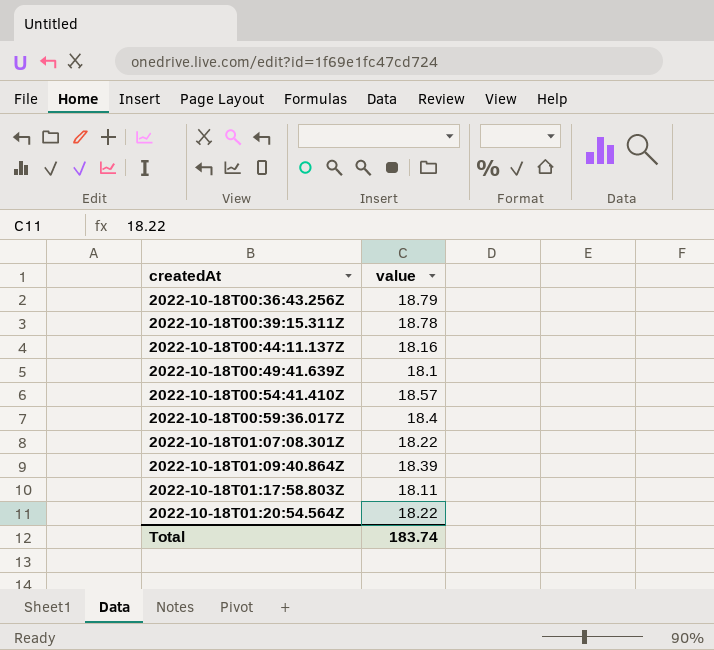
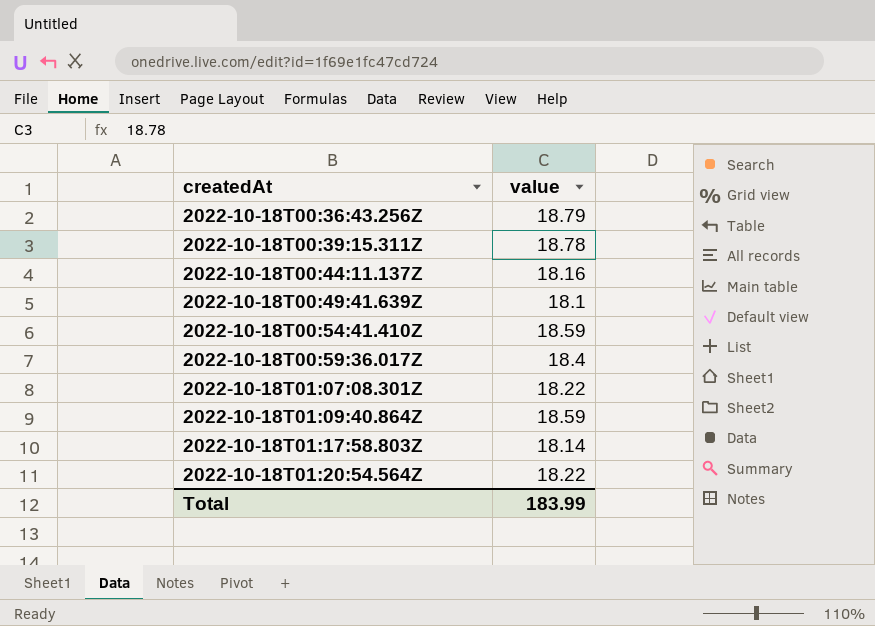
2022-10-18T00:54:41.410Z | value: 18.57 -> 18.59
2022-10-18T01:09:40.864Z | value: 18.39 -> 18.59
2022-10-18T01:17:58.803Z | value: 18.11 -> 18.14
Total | value: 183.74 -> 183.99

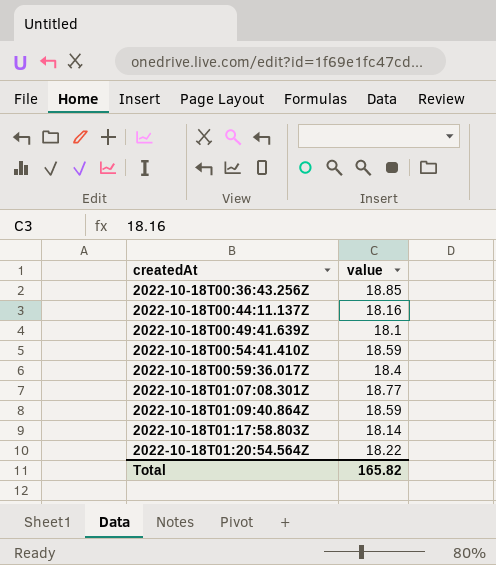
row 2022-10-18T00:39:15.311Z: 18.78 -> none
2022-10-18T00:36:43.256Z | value: 18.79 -> 18.85
2022-10-18T01:07:08.301Z | value: 18.22 -> 18.77
Total | value: 183.99 -> 165.82

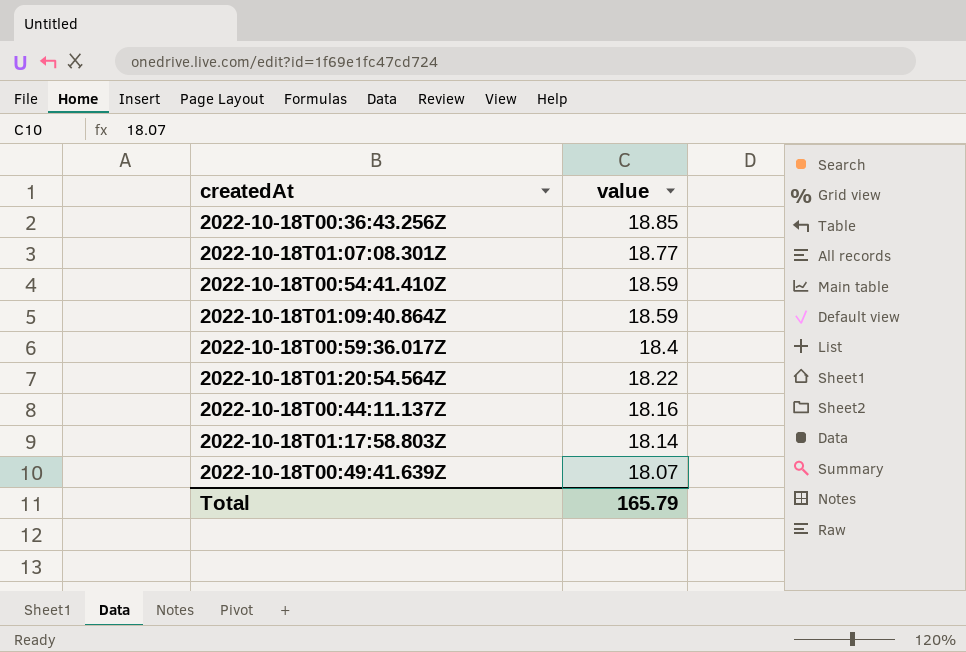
row order: createdAt ascending -> value descending
2022-10-18T00:49:41.639Z | value: 18.1 -> 18.07
Total | value: 165.82 -> 165.79

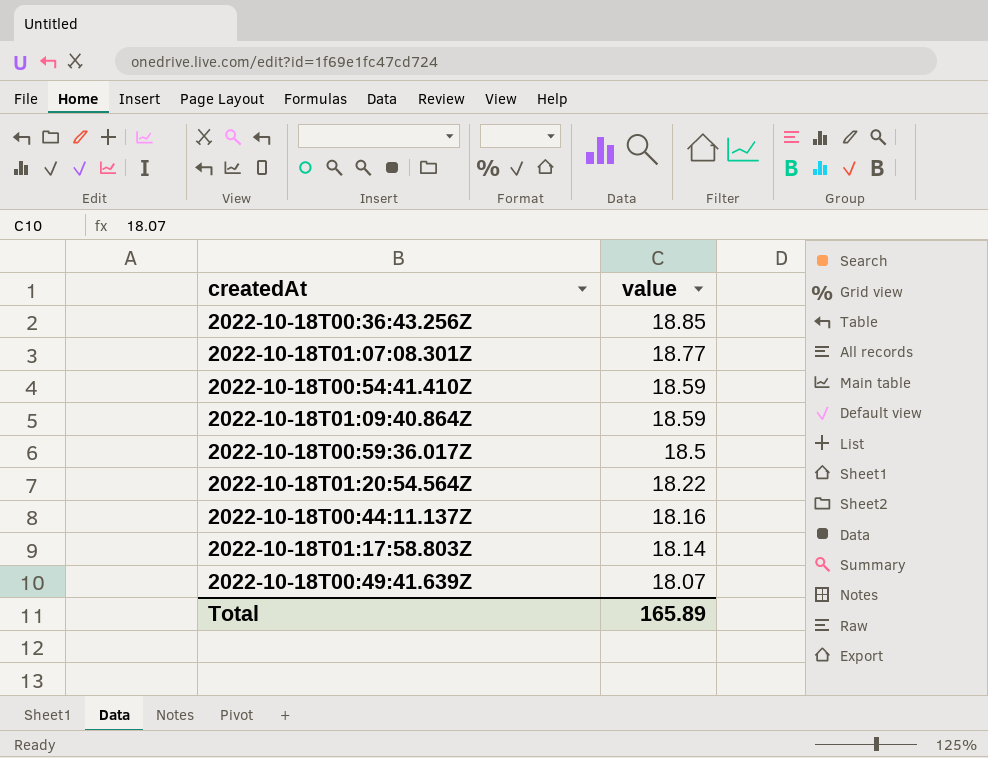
2022-10-18T00:59:36.017Z | value: 18.4 -> 18.5
Total | value: 165.79 -> 165.89

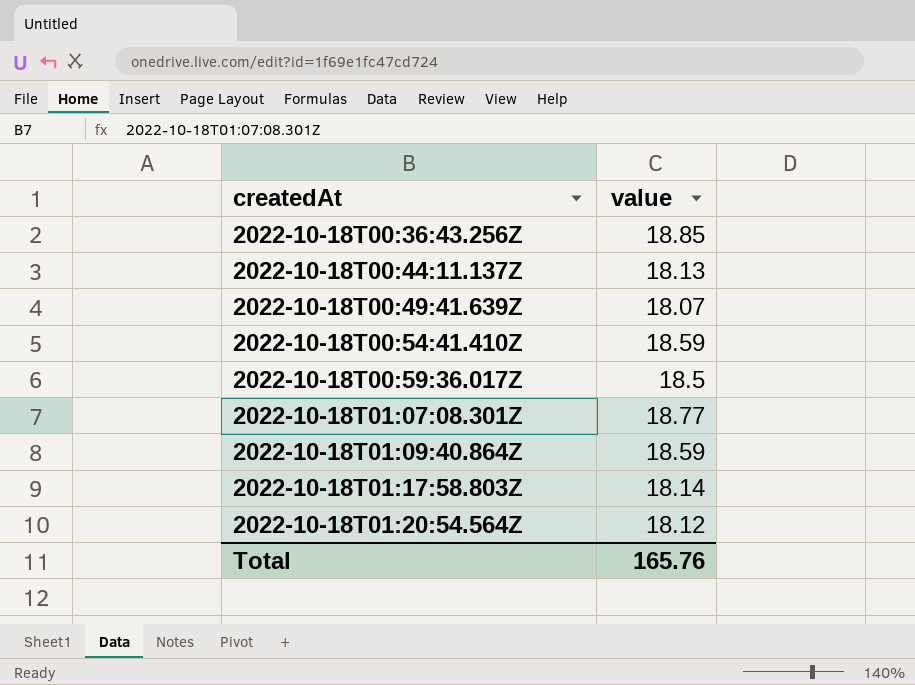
row order: value descending -> createdAt ascending
2022-10-18T00:44:11.137Z | value: 18.16 -> 18.13
2022-10-18T01:20:54.564Z | value: 18.22 -> 18.12
Total | value: 165.89 -> 165.76

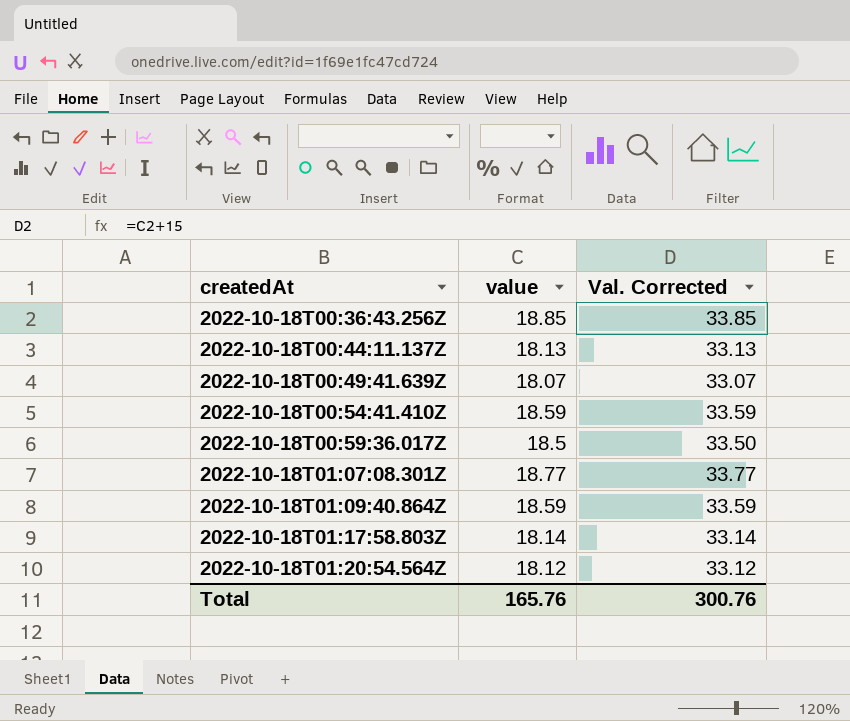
column Val. Corrected | formula: none -> [value] + 15

